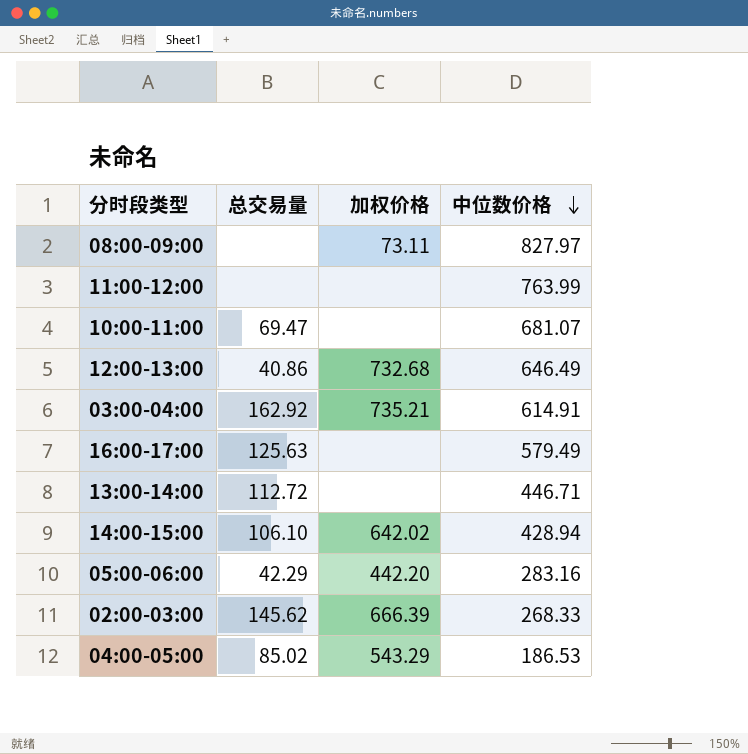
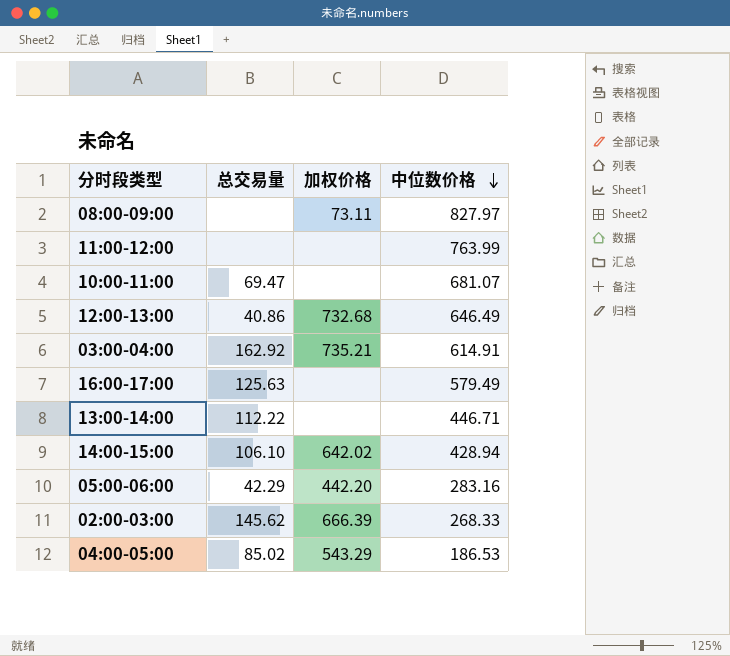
13:00-14:00 | 总交易量: 112.72 -> 112.22

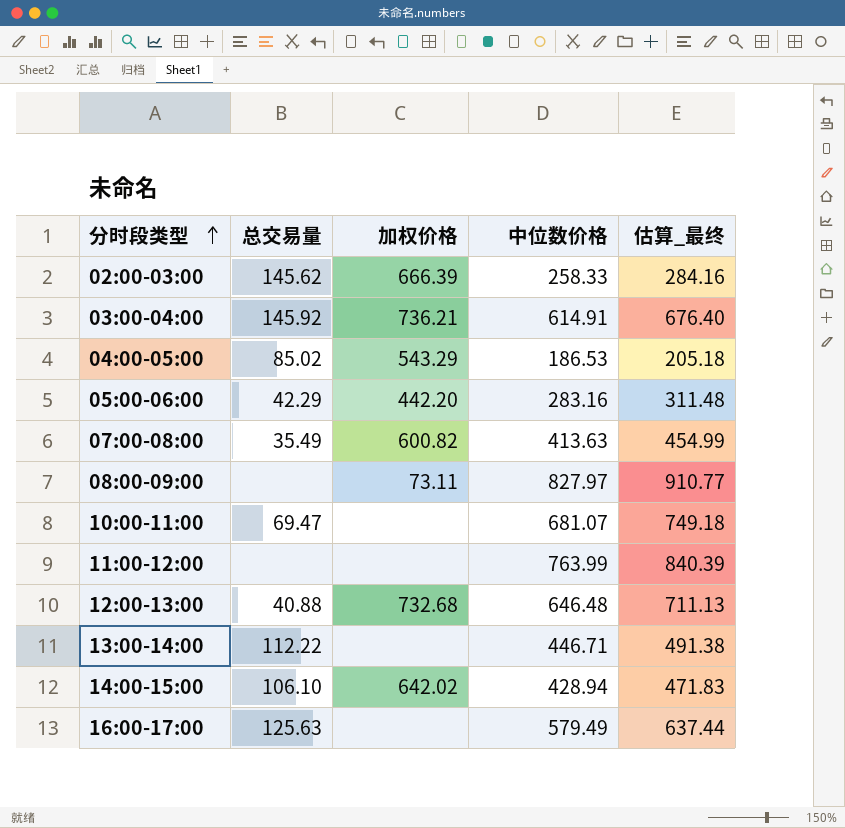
row order: 中位数价格 descending -> 分时段类型 ascending
column 估算_最终 | formula: none -> [中位数价格] * 1.1
02:00-03:00 | 中位数价格: 268.33 -> 258.33
03:00-04:00 | 总交易量: 162.92 -> 145.92
03:00-04:00 | 加权价格: 735.21 -> 736.21
row 07:00-08:00: none -> 35.49 | 600.82 | 413.63 | 454.99
12:00-13:00 | 总交易量: 40.86 -> 40.88
12:00-13:00 | 中位数价格: 646.49 -> 646.48

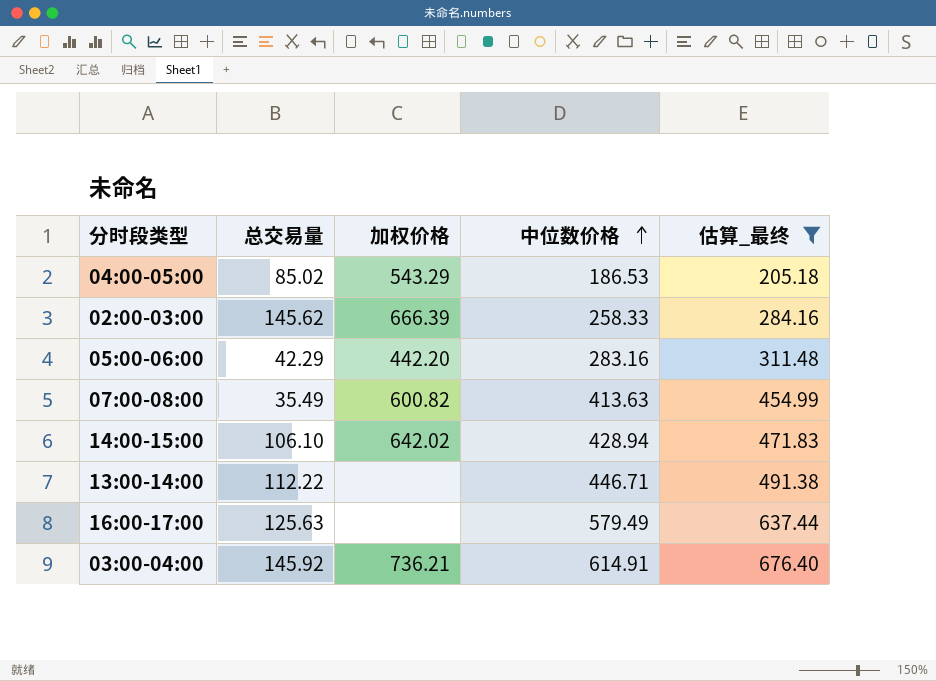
filter: none -> 估算_最终 <= 676.40
row order: 分时段类型 ascending -> 中位数价格 ascending

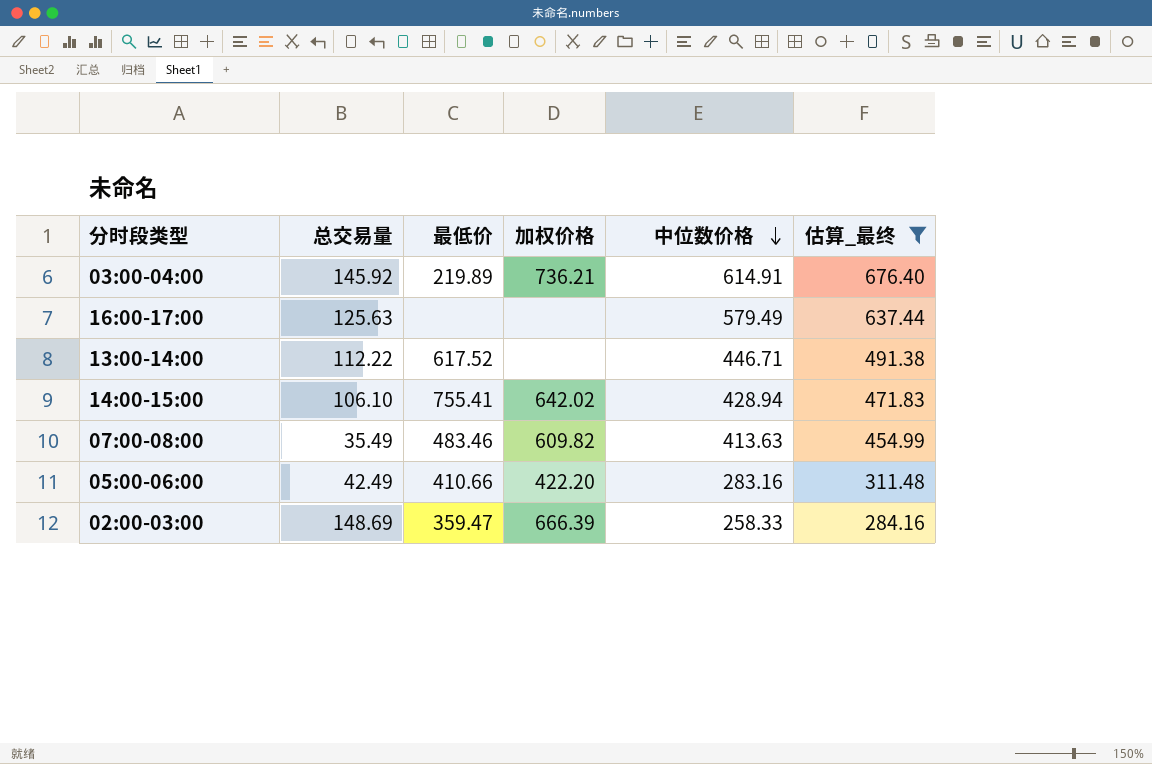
row order: 中位数价格 ascending -> 中位数价格 descending
column 最低价 | position: none -> 3
row 04:00-05:00: 85.02 | 543.29 | 186.53 | 205.18 -> none
07:00-08:00 | 加权价格: 600.82 -> 609.82
05:00-06:00 | 总交易量: 42.29 -> 42.49
05:00-06:00 | 加权价格: 442.20 -> 422.20
02:00-03:00 | 总交易量: 145.62 -> 148.69

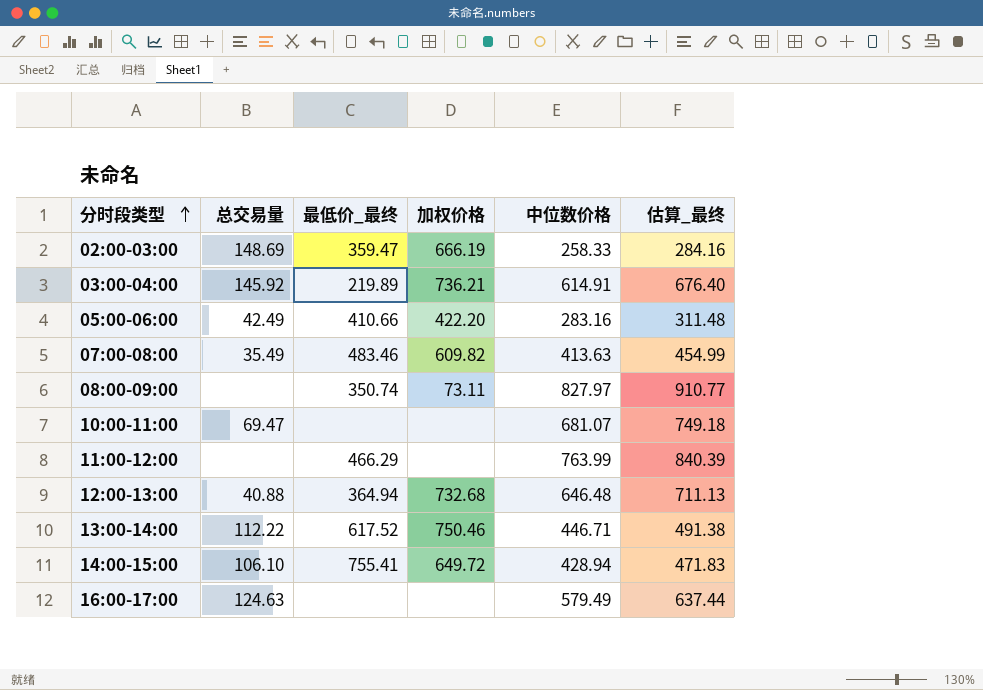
filter: 估算_最终 <= 676.40 -> none
row order: 中位数价格 descending -> 分时段类型 ascending
column name: 最低价 -> 最低价_最终
02:00-03:00 | 加权价格: 666.39 -> 666.19
13:00-14:00 | 加权价格: none -> 750.46
14:00-15:00 | 加权价格: 642.02 -> 649.72
16:00-17:00 | 总交易量: 125.63 -> 124.63

